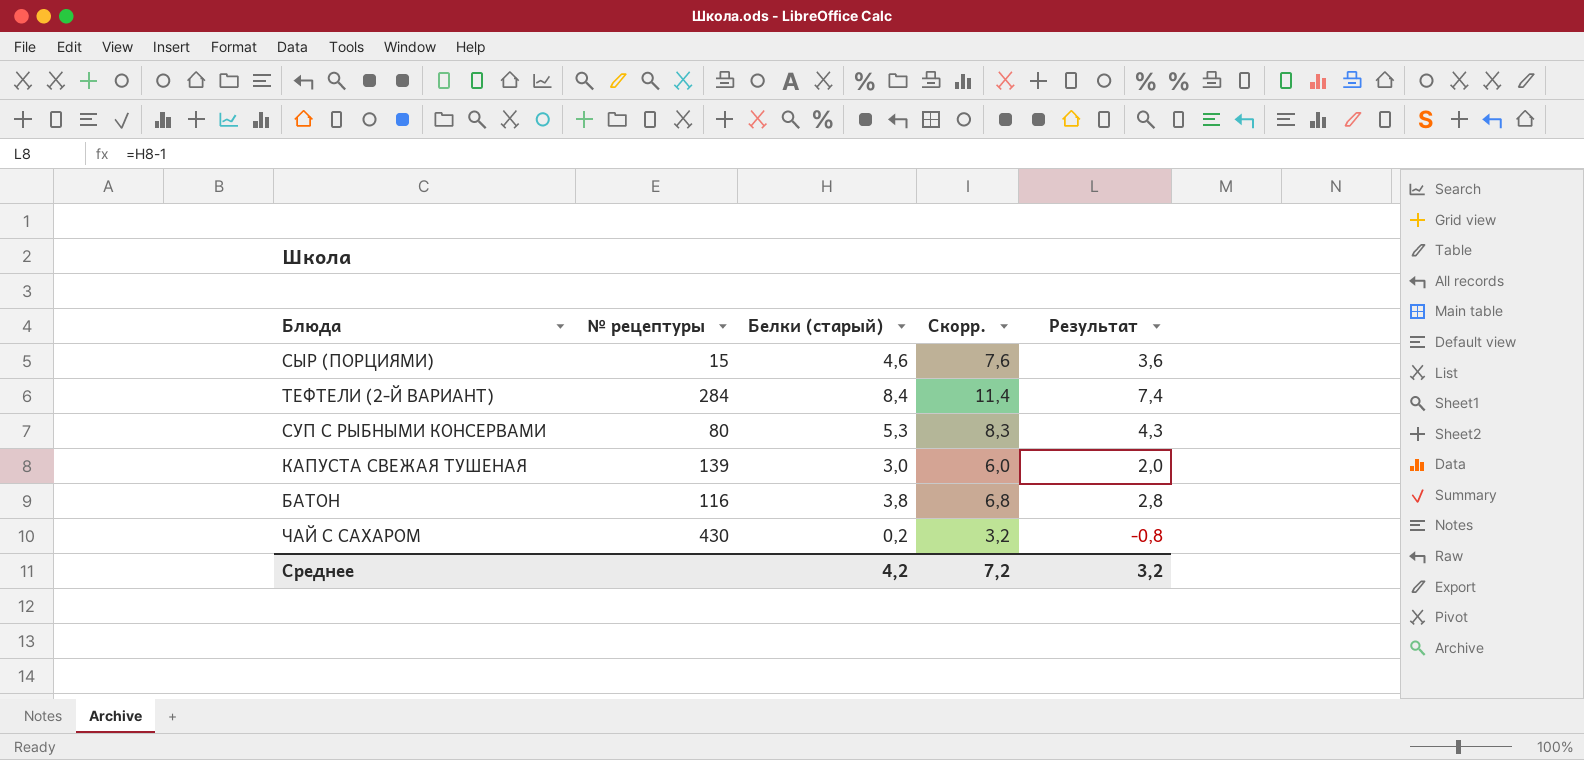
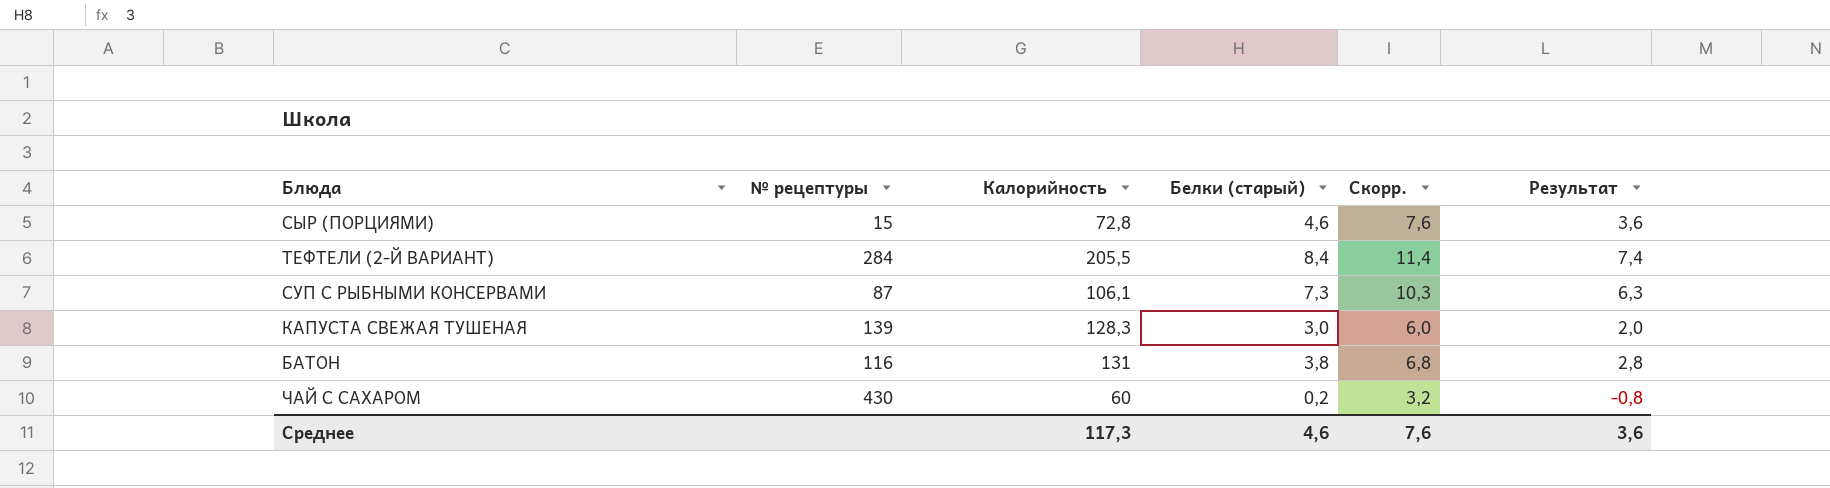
column Калорийность | position: none -> 3
СУП С РЫБНЫМИ КОНСЕРВАМИ | № рецептуры: 80 -> 87
СУП С РЫБНЫМИ КОНСЕРВАМИ | Белки (старый): 5,3 -> 7,3
СУП С РЫБНЫМИ КОНСЕРВАМИ | Скорр.: 8,3 -> 10,3
СУП С РЫБНЫМИ КОНСЕРВАМИ | Результат: 4,3 -> 6,3
Среднее | Белки (старый): 4,2 -> 4,6
Среднее | Скорр.: 7,2 -> 7,6
Среднее | Результат: 3,2 -> 3,6

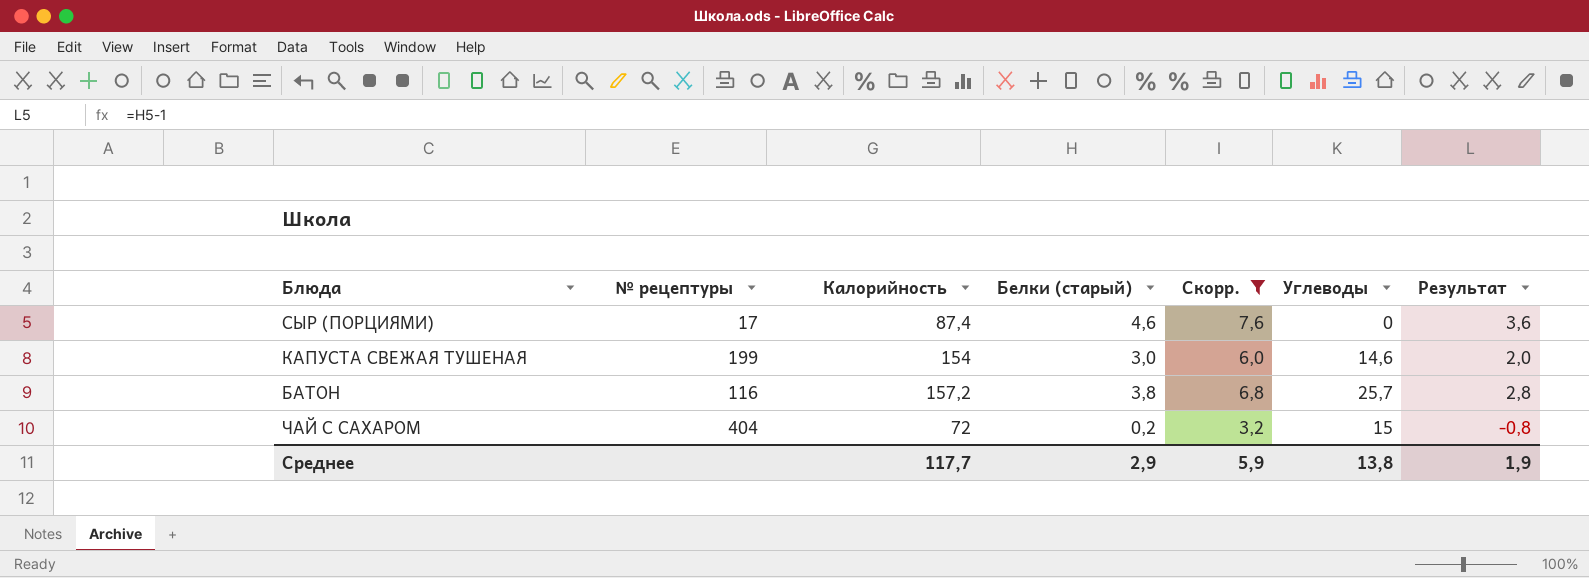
filter: none -> Скорр. <= 7,6
column Углеводы | position: none -> 6
СЫР (ПОРЦИЯМИ) | № рецептуры: 15 -> 17
СЫР (ПОРЦИЯМИ) | Калорийность: 72,8 -> 87,4
КАПУСТА СВЕЖАЯ ТУШЕНАЯ | № рецептуры: 139 -> 199
КАПУСТА СВЕЖАЯ ТУШЕНАЯ | Калорийность: 128,3 -> 154
БАТОН | Калорийность: 131 -> 157,2
ЧАЙ С САХАРОМ | № рецептуры: 430 -> 404
ЧАЙ С САХАРОМ | Калорийность: 60 -> 72
Среднее | Калорийность: 117,3 -> 117,7
Среднее | Белки (старый): 4,6 -> 2,9
Среднее | Скорр.: 7,6 -> 5,9
Среднее | Результат: 3,6 -> 1,9

